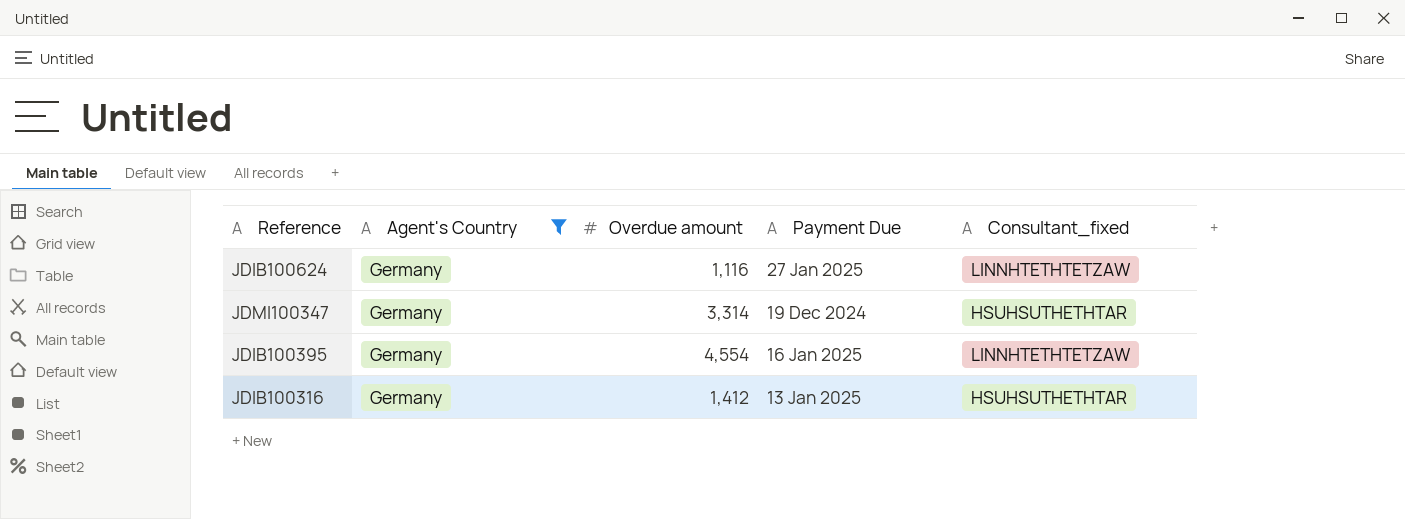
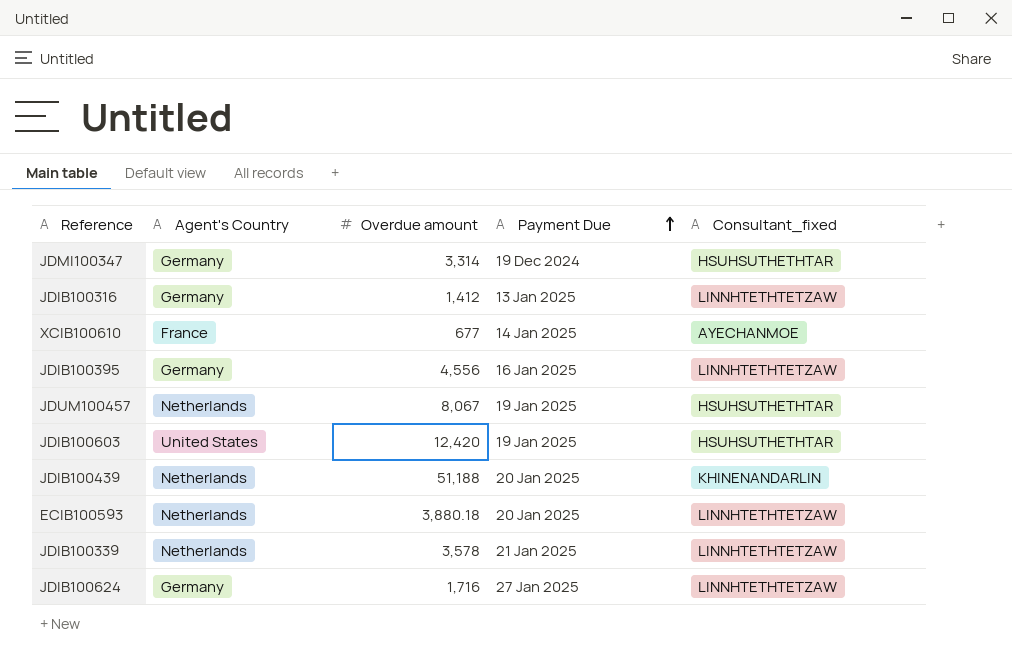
filter: Agent's Country = Germany -> none
row order: none -> Payment Due ascending
JDIB100316 | Consultant_fixed: HSUHSUTHETHTAR -> LINNHTETHTETZAW
JDIB100395 | Overdue amount: 4,554 -> 4,556
JDIB100624 | Overdue amount: 1,116 -> 1,716

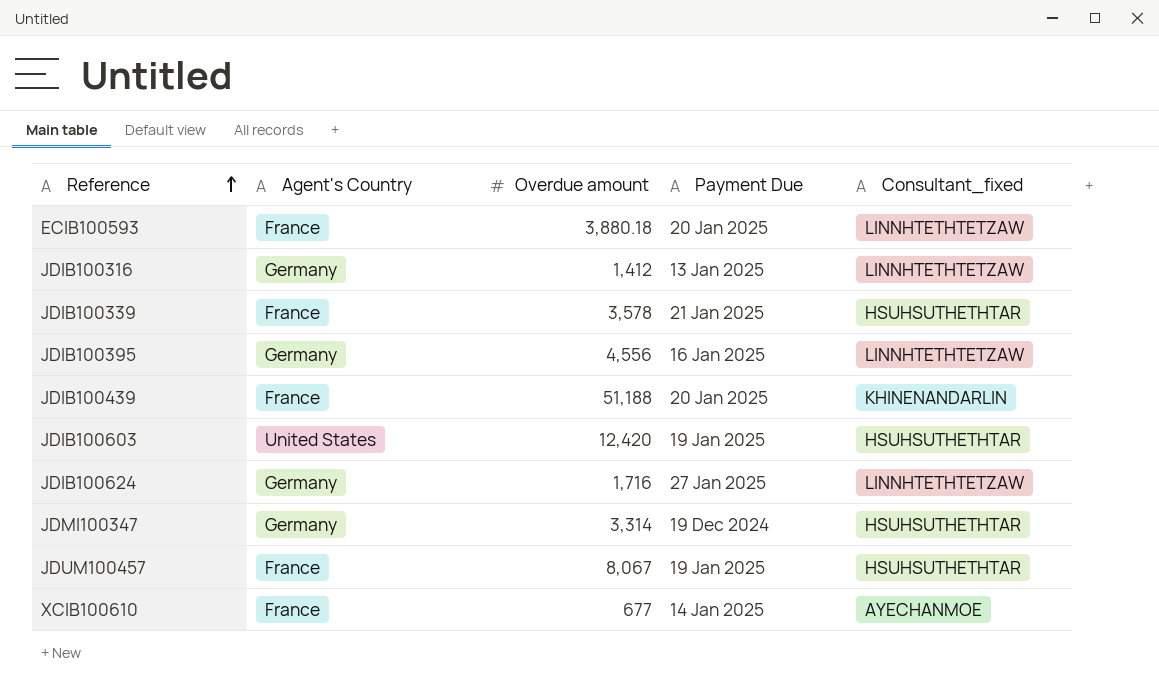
row order: Payment Due ascending -> Reference ascending
ECIB100593 | Agent's Country: Netherlands -> France
JDIB100339 | Agent's Country: Netherlands -> France
JDIB100339 | Consultant_fixed: LINNHTETHTETZAW -> HSUHSUTHETHTAR
JDIB100439 | Agent's Country: Netherlands -> France
JDUM100457 | Agent's Country: Netherlands -> France

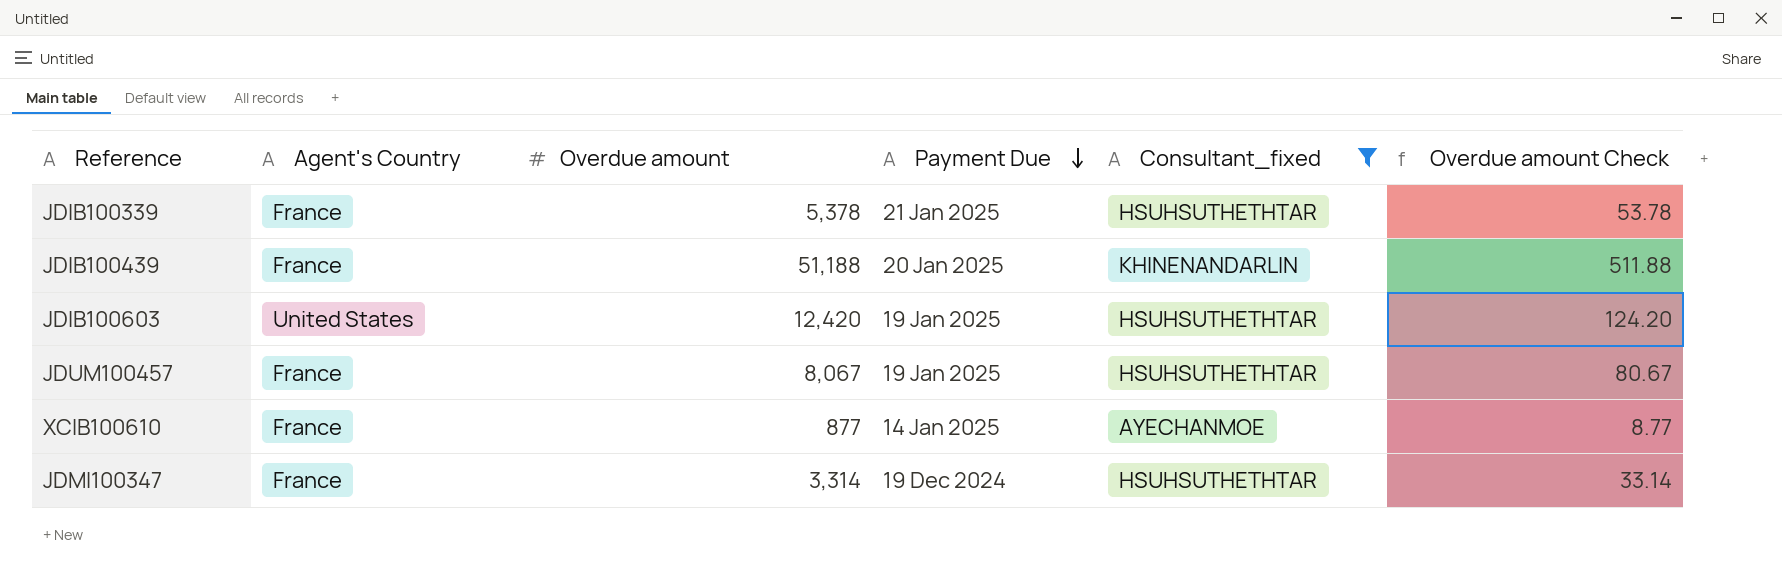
filter: none -> Consultant_fixed != LINNHTETHTETZAW
row order: Reference ascending -> Payment Due descending
column Overdue amount Check | formula: none -> [Overdue amount] * 0.01
JDIB100339 | Overdue amount: 3,578 -> 5,378
XCIB100610 | Overdue amount: 677 -> 877
JDMI100347 | Agent's Country: Germany -> France

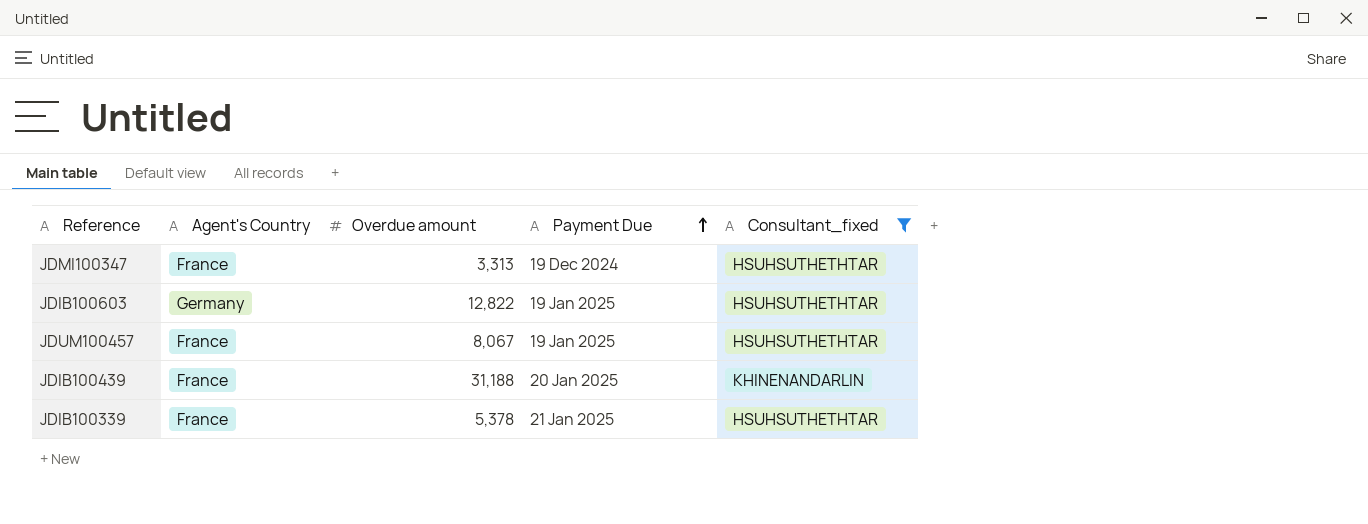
row order: Payment Due descending -> Payment Due ascending
column Overdue amount Check | formula: [Overdue amount] * 0.01 -> none
row XCIB100610: France | 877 | 14 Jan 2025 | AYECHANMOE | 8.77 -> none
JDMI100347 | Overdue amount: 3,314 -> 3,313
JDIB100603 | Agent's Country: United States -> Germany
JDIB100603 | Overdue amount: 12,420 -> 12,822
JDIB100439 | Overdue amount: 51,188 -> 31,188

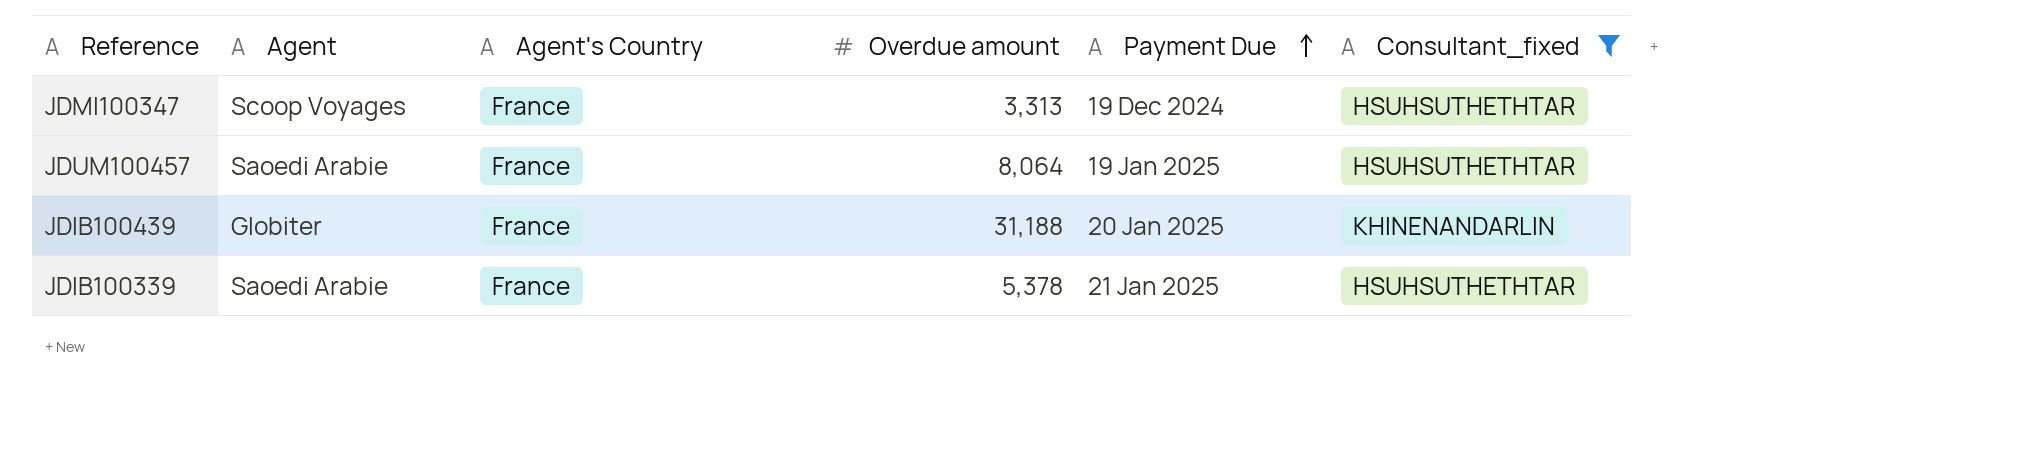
column Agent | position: none -> 2
row JDIB100603: Germany | 12,822 | 19 Jan 2025 | HSUHSUTHETHTAR -> none
JDUM100457 | Overdue amount: 8,067 -> 8,064

